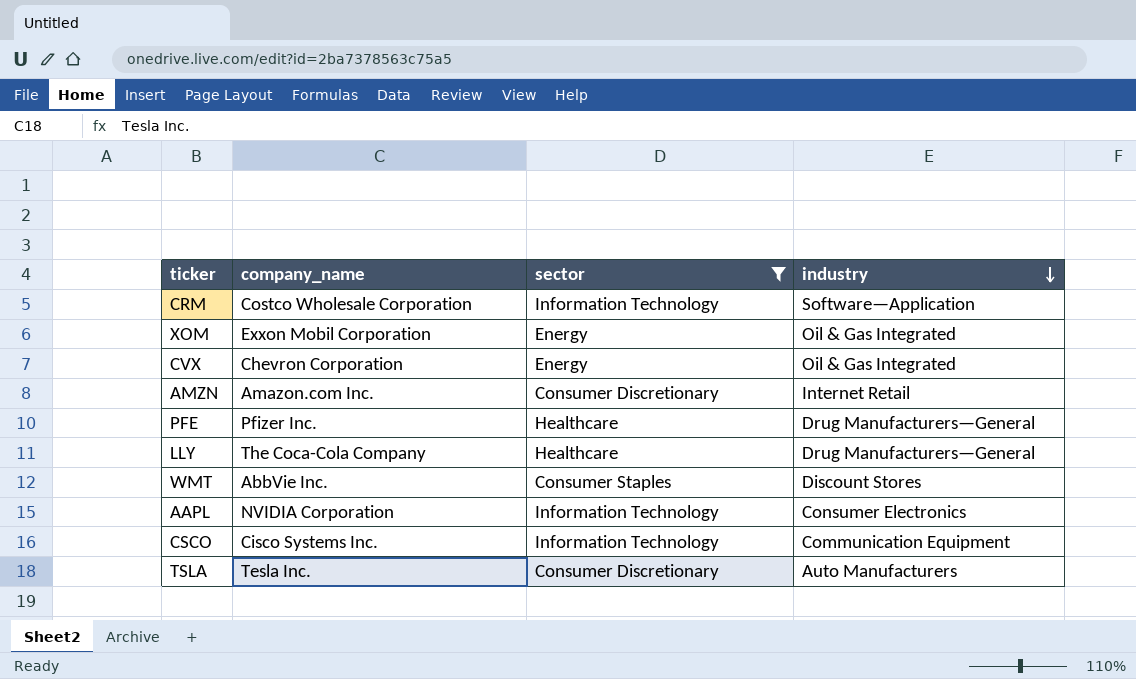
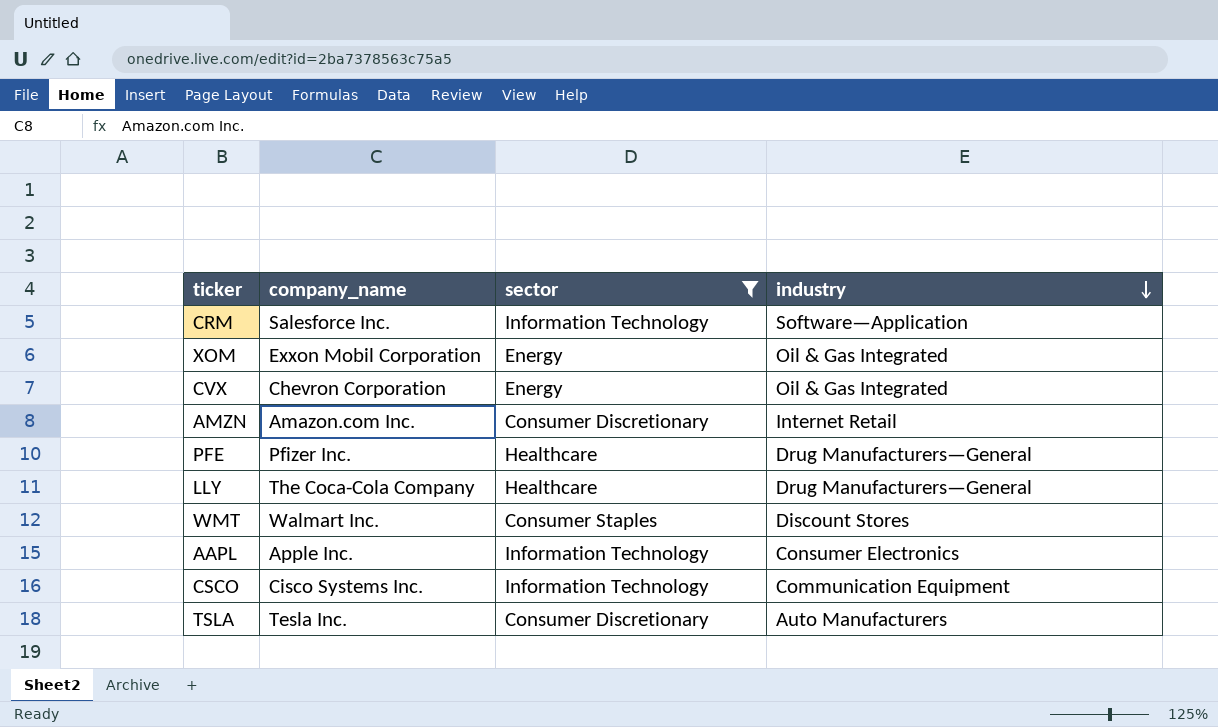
CRM | company_name: Costco Wholesale Corporation -> Salesforce Inc.
WMT | company_name: AbbVie Inc. -> Walmart Inc.
AAPL | company_name: NVIDIA Corporation -> Apple Inc.

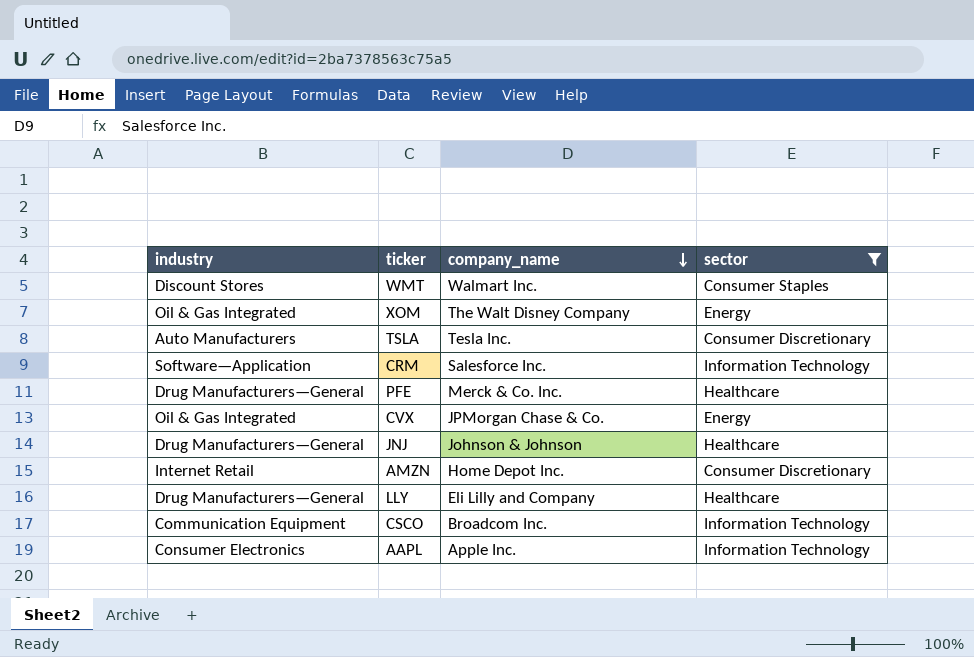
row order: industry descending -> company_name descending
column industry | position: 4 -> 1
XOM | company_name: Exxon Mobil Corporation -> The Walt Disney Company
PFE | company_name: Pfizer Inc. -> Merck & Co. Inc.
CVX | company_name: Chevron Corporation -> JPMorgan Chase & Co.
row JNJ: none -> Drug Manufacturers—General | Johnson & Johnson | Healthcare
AMZN | company_name: Amazon.com Inc. -> Home Depot Inc.
LLY | company_name: The Coca-Cola Company -> Eli Lilly and Company
CSCO | company_name: Cisco Systems Inc. -> Broadcom Inc.

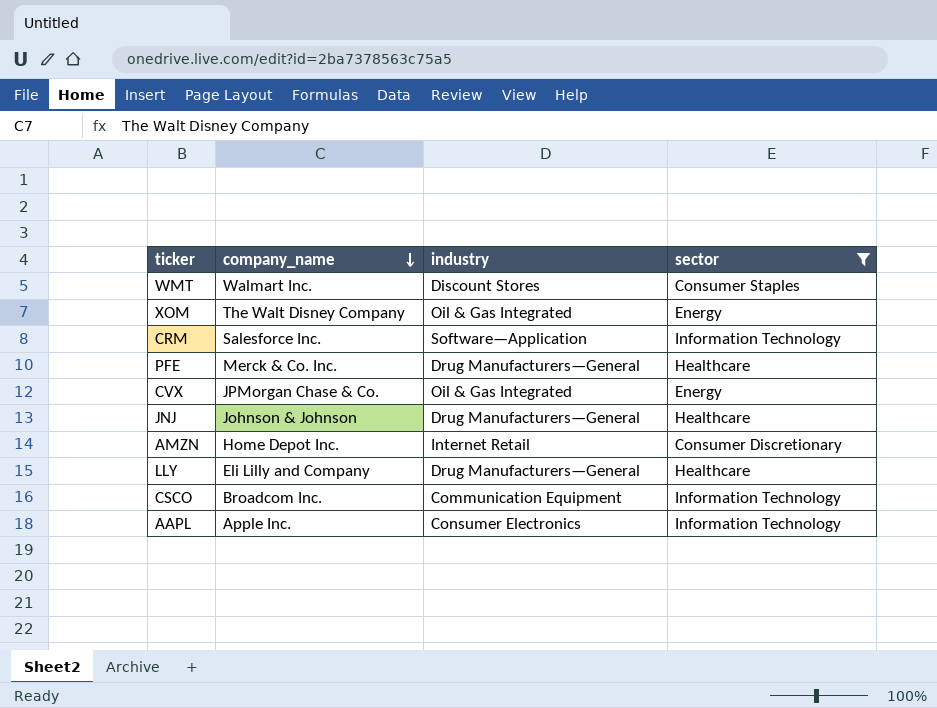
column industry | position: 1 -> 3
row TSLA: Auto Manufacturers | Tesla Inc. | Consumer Discretionary -> none

